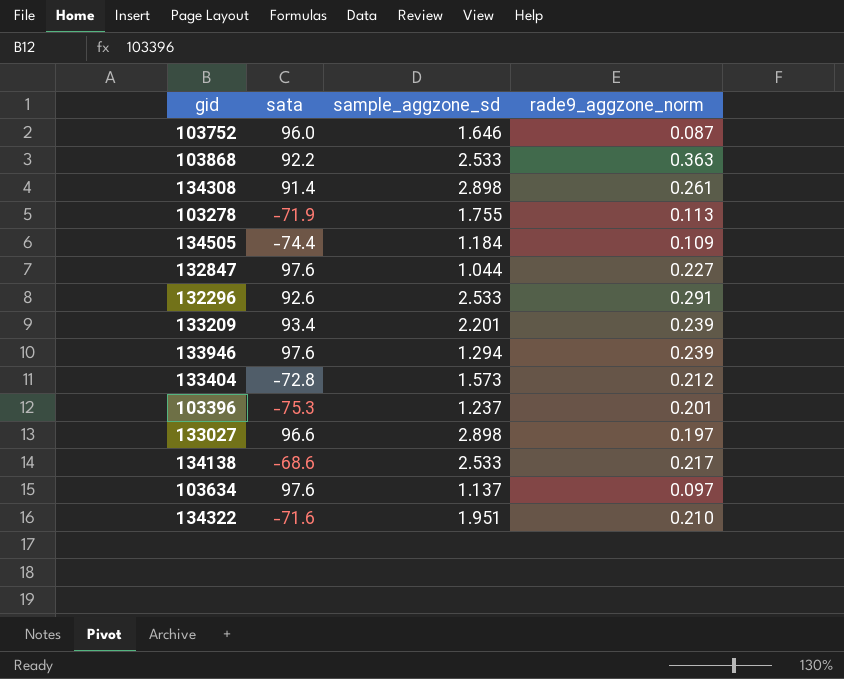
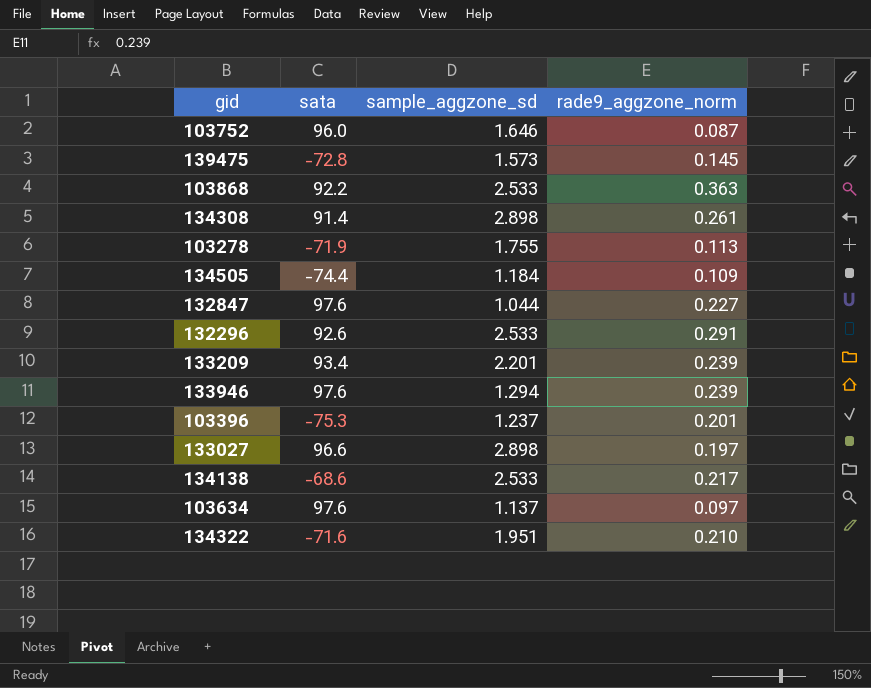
row 133404: -72.8 | 1.573 | 0.212 -> none
row 139475: none -> -72.8 | 1.573 | 0.145

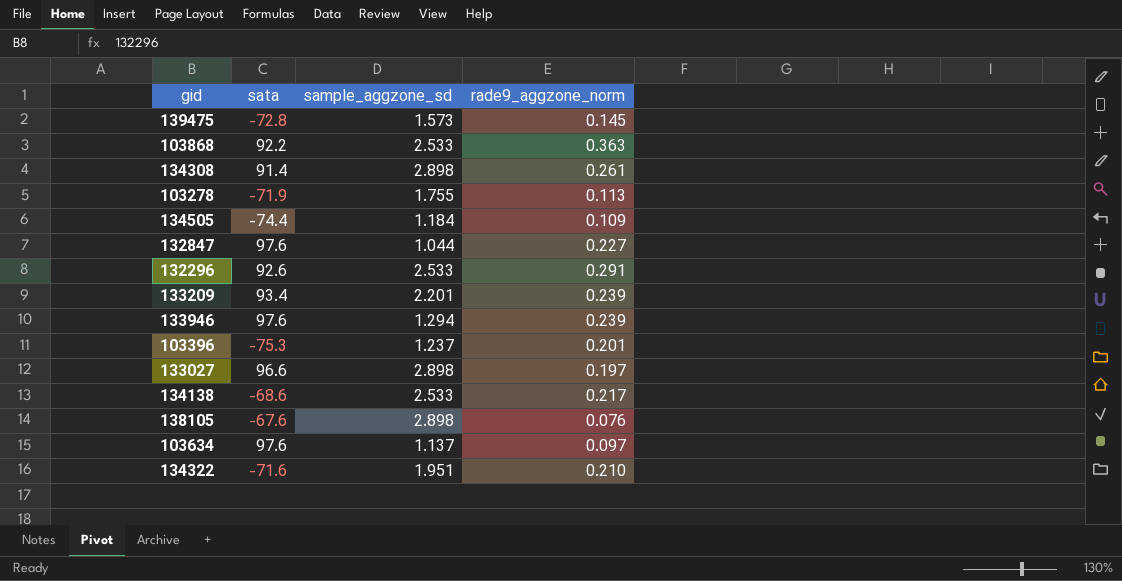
row 103752: 96.0 | 1.646 | 0.087 -> none
row 138105: none -> -67.6 | 2.898 | 0.076

